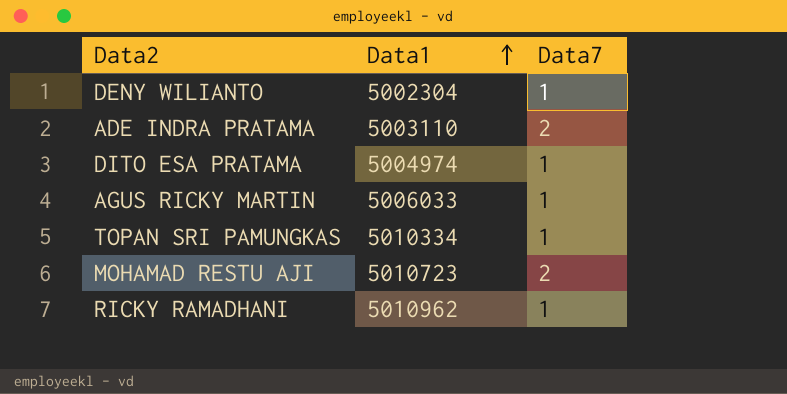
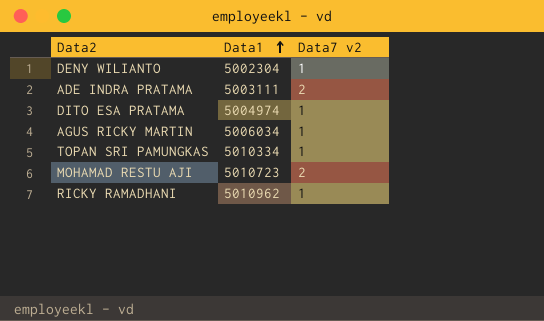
column name: Data7 -> Data7 v2
ADE INDRA PRATAMA | Data1: 5003110 -> 5003111
AGUS RICKY MARTIN | Data1: 5006033 -> 5006034

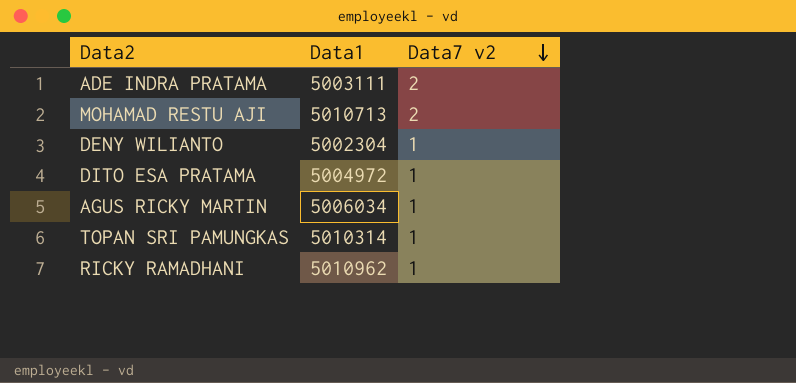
row order: Data1 ascending -> Data7 v2 descending
MOHAMAD RESTU AJI | Data1: 5010723 -> 5010713
DITO ESA PRATAMA | Data1: 5004974 -> 5004972
TOPAN SRI PAMUNGKAS | Data1: 5010334 -> 5010314

